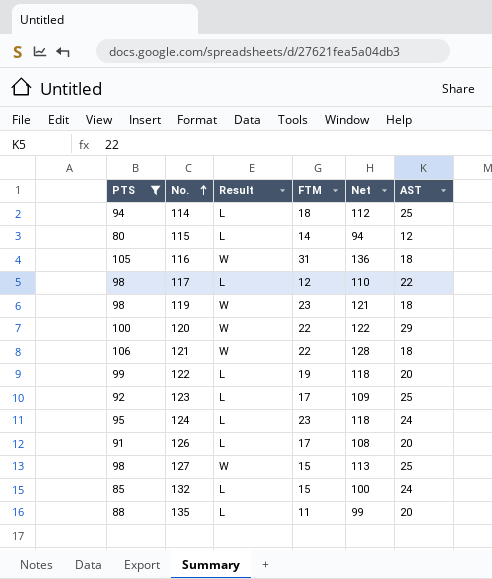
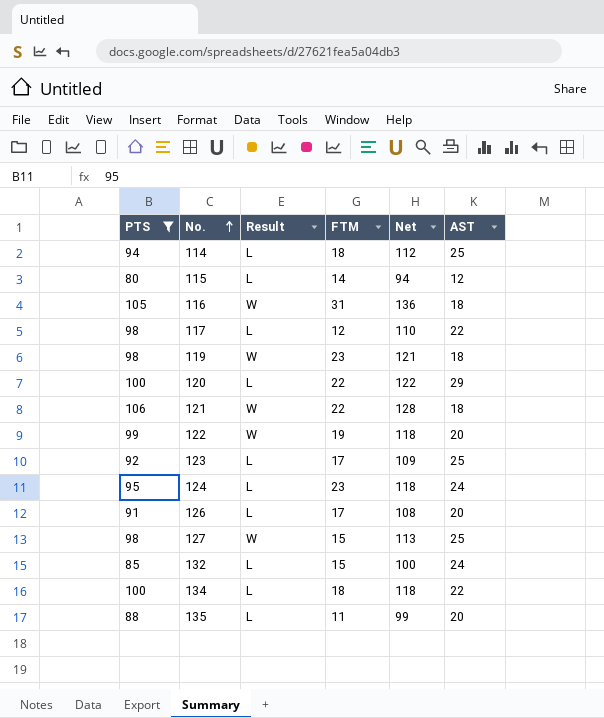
120 | Result: W -> L
122 | Result: L -> W
row 134: none -> 100 | L | 18 | 118 | 22

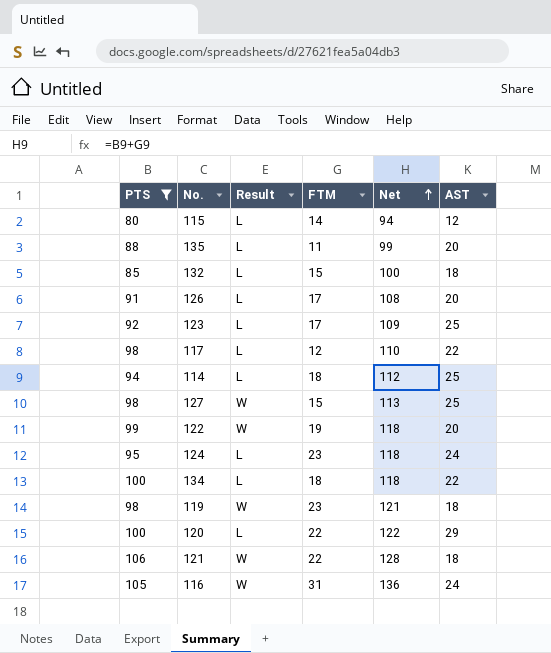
row order: No. ascending -> Net ascending
132 | AST: 24 -> 18
116 | AST: 18 -> 24

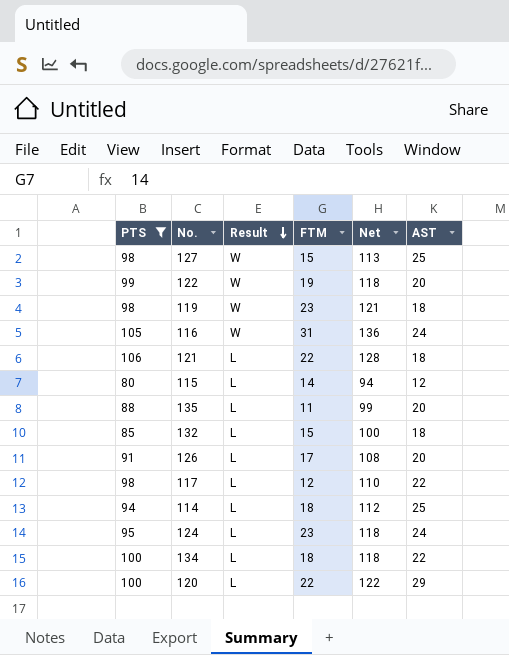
row order: Net ascending -> Result descending
row 123: 92 | L | 17 | 109 | 25 -> none
121 | Result: W -> L

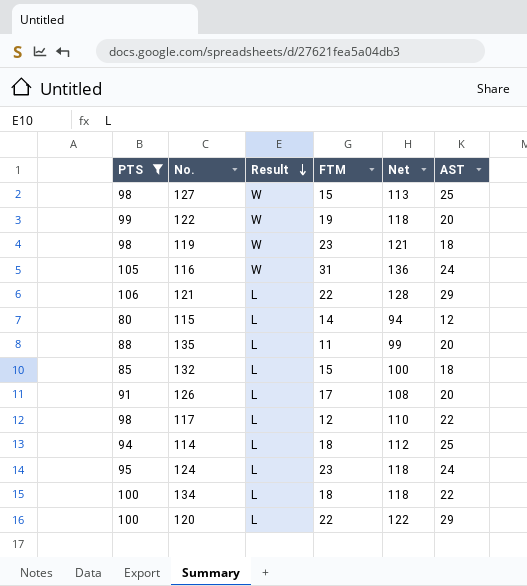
121 | AST: 18 -> 29

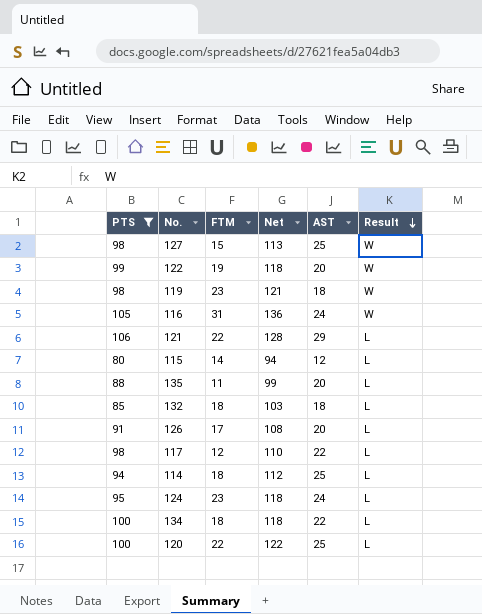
column Result | position: 3 -> 6
132 | FTM: 15 -> 18
132 | Net: 100 -> 103
120 | AST: 29 -> 25

